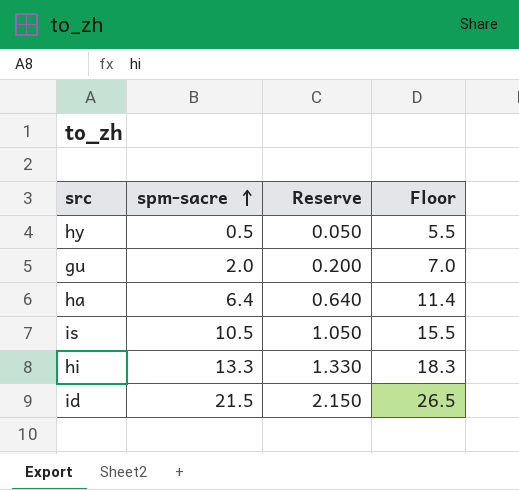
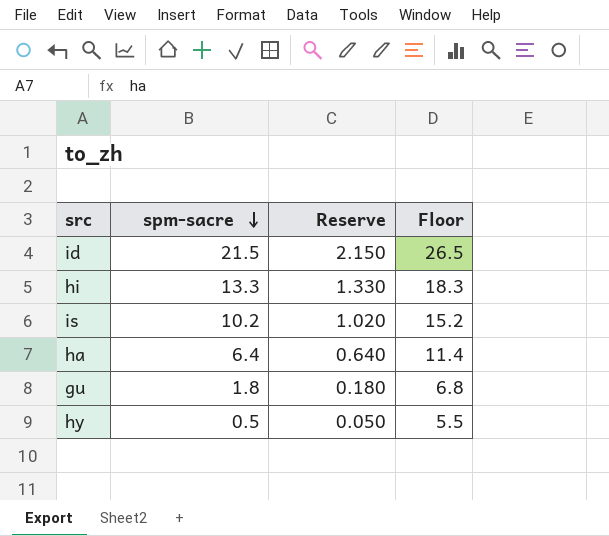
row order: spm-sacre ascending -> spm-sacre descending
is | spm-sacre: 10.5 -> 10.2
is | Reserve: 1.050 -> 1.020
is | Floor: 15.5 -> 15.2
gu | spm-sacre: 2.0 -> 1.8
gu | Reserve: 0.200 -> 0.180
gu | Floor: 7.0 -> 6.8

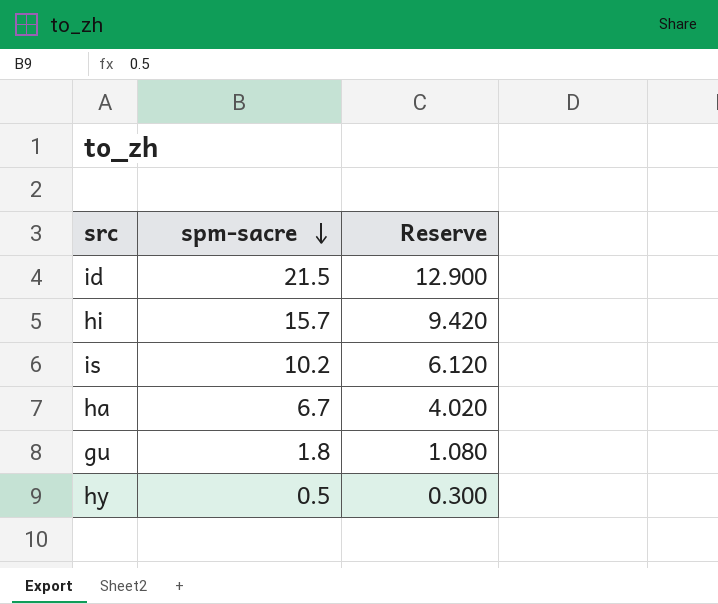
column Floor | formula: [spm-sacre] + 5 -> none
column Reserve | formula: [spm-sacre] * 0.1 -> [spm-sacre] * 0.6
hi | spm-sacre: 13.3 -> 15.7
ha | spm-sacre: 6.4 -> 6.7

